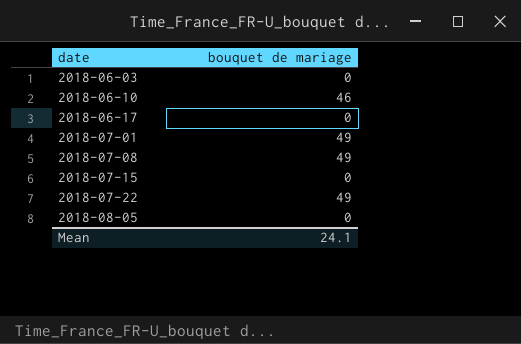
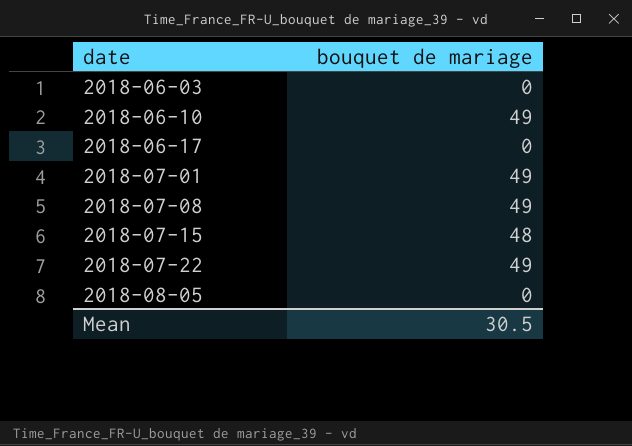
2018-06-10 | bouquet de mariage: 46 -> 49
2018-07-15 | bouquet de mariage: 0 -> 48
Mean | bouquet de mariage: 24.1 -> 30.5

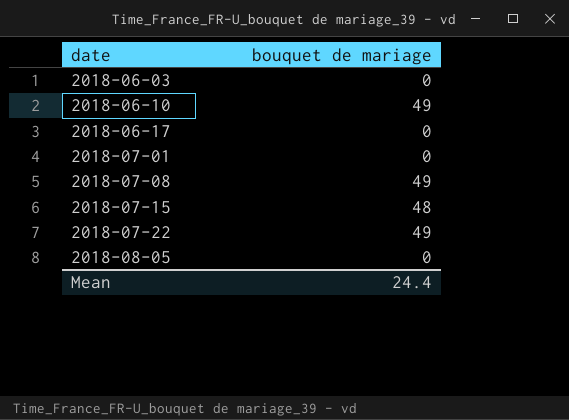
2018-07-01 | bouquet de mariage: 49 -> 0
Mean | bouquet de mariage: 30.5 -> 24.4

